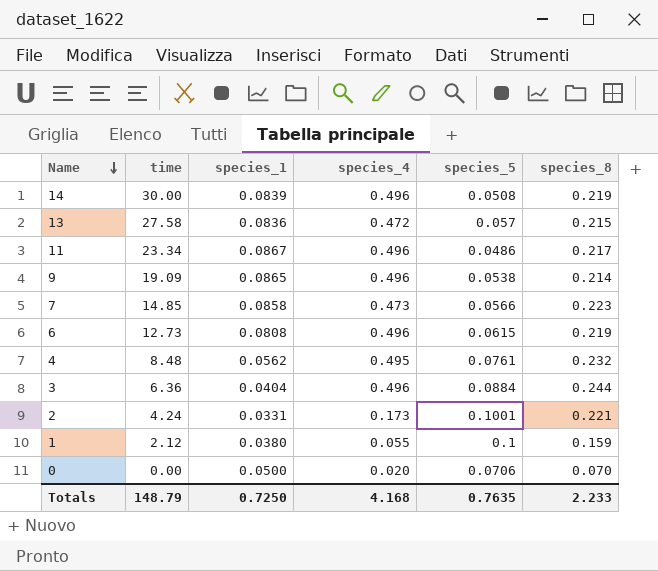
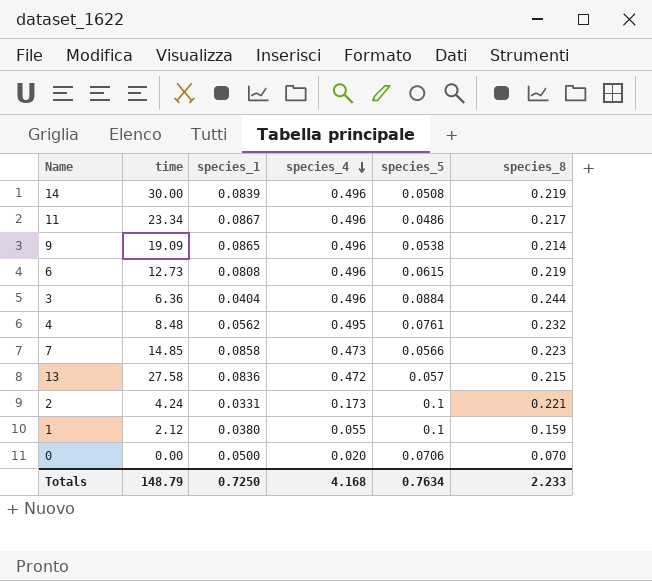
row order: Name descending -> species_4 descending
2 | species_5: 0.1001 -> 0.1
Totals | species_5: 0.7635 -> 0.7634

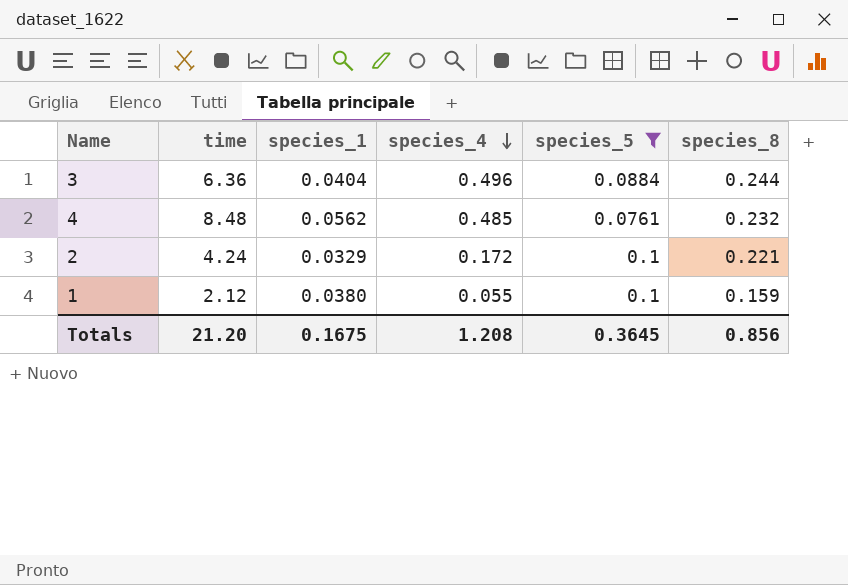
filter: none -> species_5 >= 0.0761
4 | species_4: 0.495 -> 0.485
2 | species_1: 0.0331 -> 0.0329
2 | species_4: 0.173 -> 0.172
Totals | time: 148.79 -> 21.20
Totals | species_1: 0.7250 -> 0.1675
Totals | species_4: 4.168 -> 1.208
Totals | species_5: 0.7634 -> 0.3645
Totals | species_8: 2.233 -> 0.856

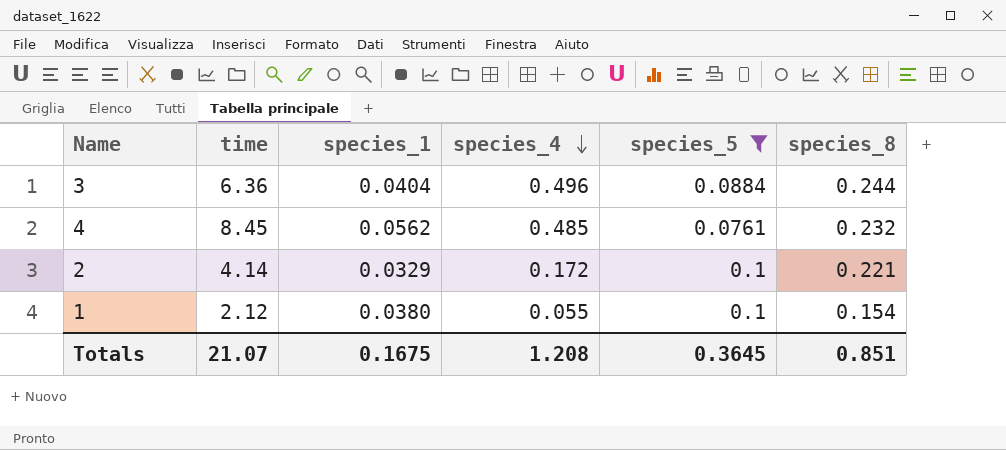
4 | time: 8.48 -> 8.45
2 | time: 4.24 -> 4.14
1 | species_8: 0.159 -> 0.154
Totals | time: 21.20 -> 21.07
Totals | species_8: 0.856 -> 0.851

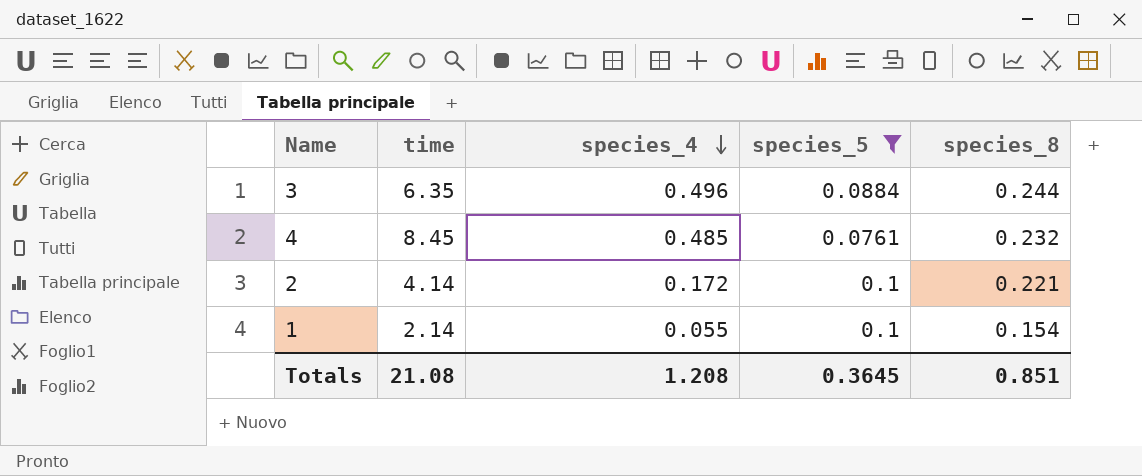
column species_1 | position: 3 -> none
3 | time: 6.36 -> 6.35
1 | time: 2.12 -> 2.14
Totals | time: 21.07 -> 21.08

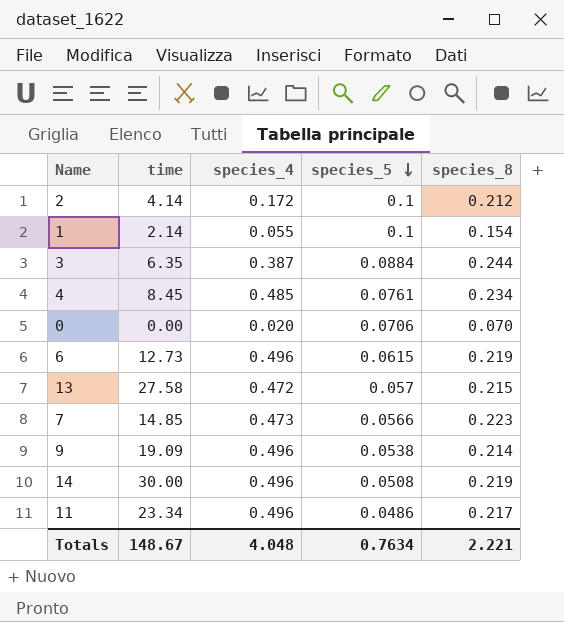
filter: species_5 >= 0.0761 -> none
row order: species_4 descending -> species_5 descending
2 | species_8: 0.221 -> 0.212
3 | species_4: 0.496 -> 0.387
4 | species_8: 0.232 -> 0.234
Totals | time: 21.08 -> 148.67
Totals | species_4: 1.208 -> 4.048
Totals | species_5: 0.3645 -> 0.7634
Totals | species_8: 0.851 -> 2.221

